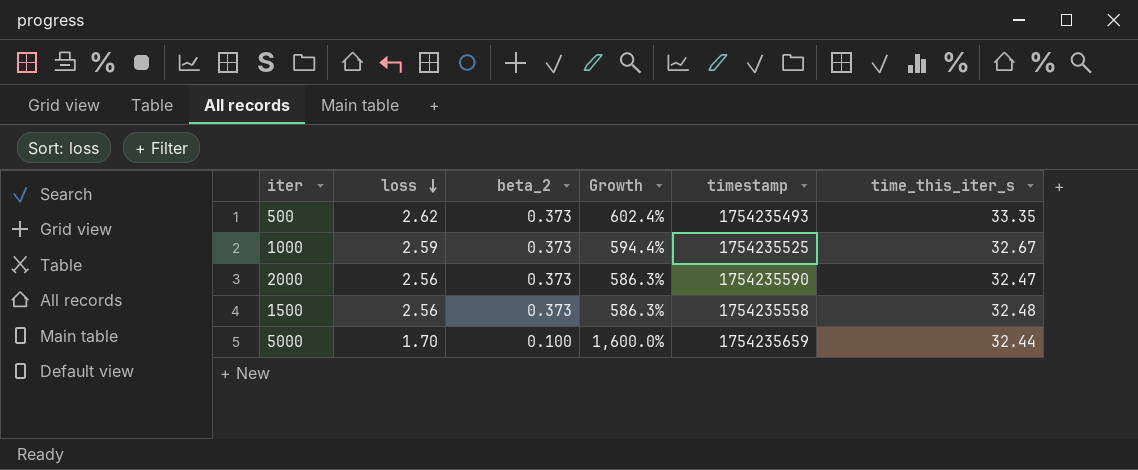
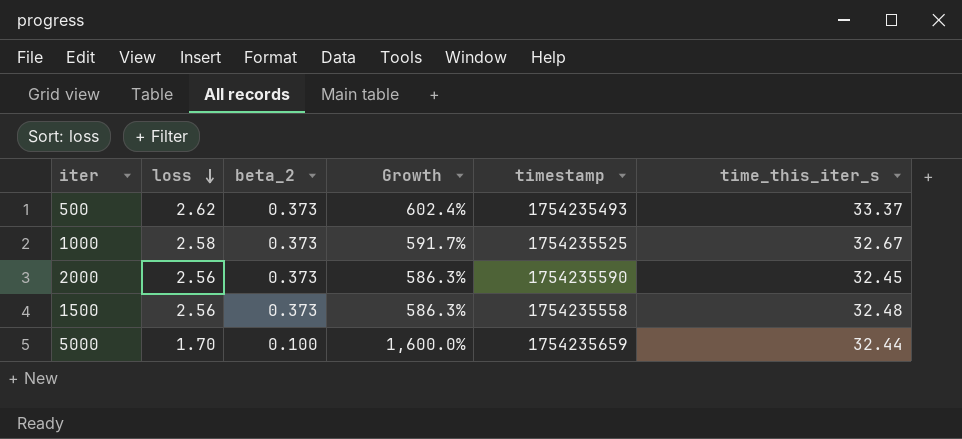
500 | time_this_iter_s: 33.35 -> 33.37
1000 | loss: 2.59 -> 2.58
1000 | Growth: 594.4% -> 591.7%
2000 | time_this_iter_s: 32.47 -> 32.45

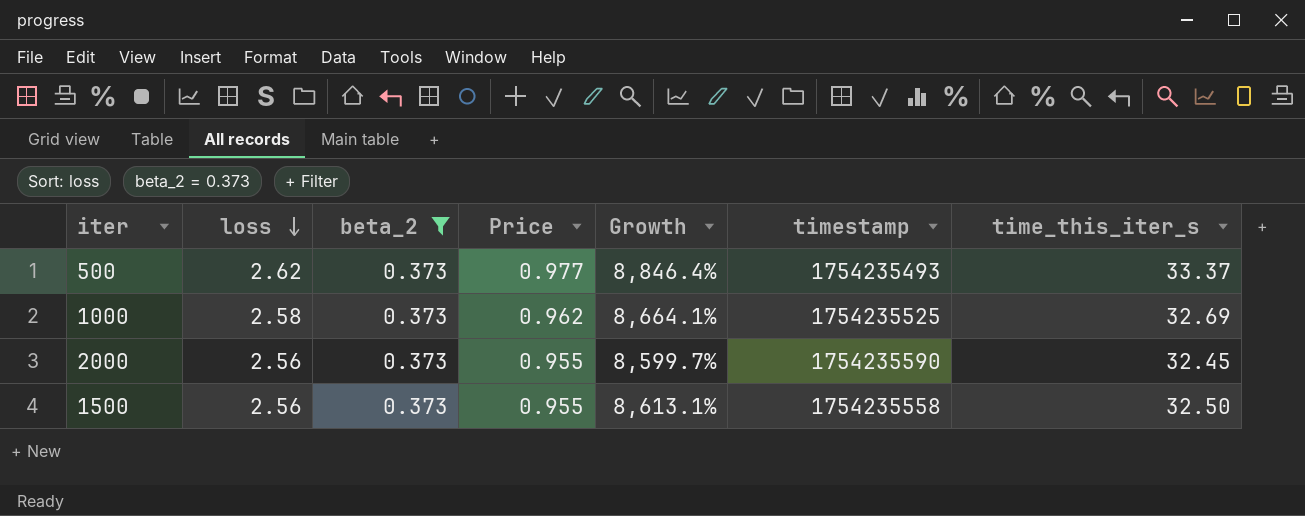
filter: none -> beta_2 = 0.373
column Price | formula: none -> [loss] * [beta_2]
column Growth | formula: ([loss] - [beta_2]) / [beta_2] -> ([time_this_iter_s] - [beta_2]) / [beta_2]
1000 | time_this_iter_s: 32.67 -> 32.69
1500 | time_this_iter_s: 32.48 -> 32.50

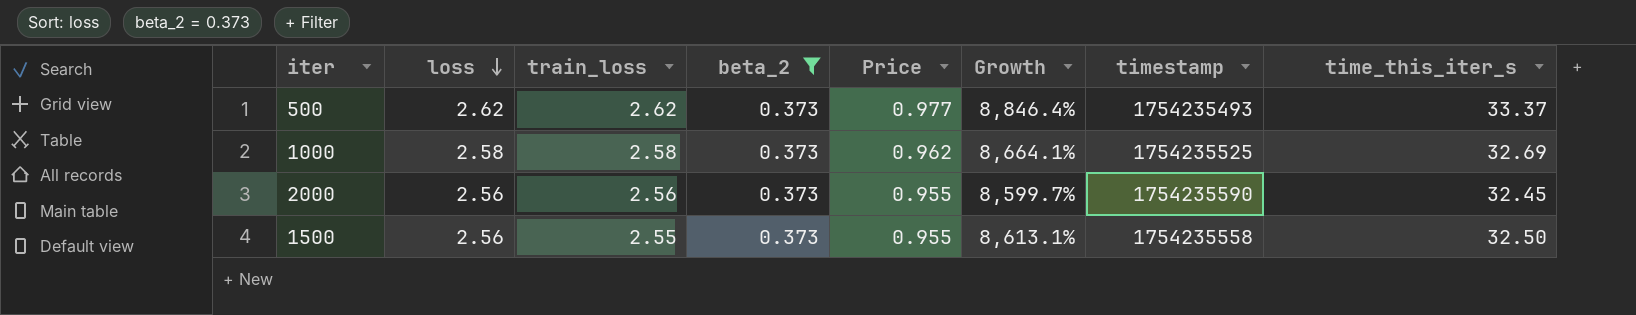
column train_loss | position: none -> 3

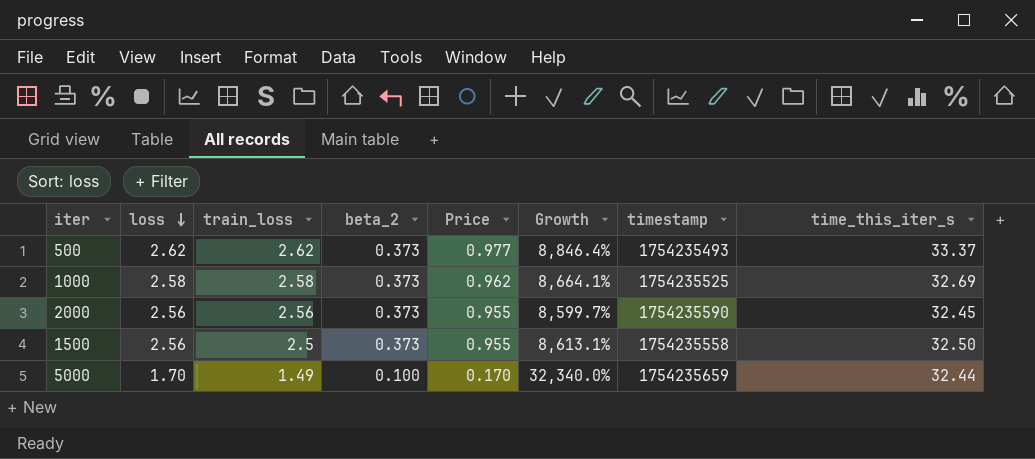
filter: beta_2 = 0.373 -> none
1500 | train_loss: 2.55 -> 2.5

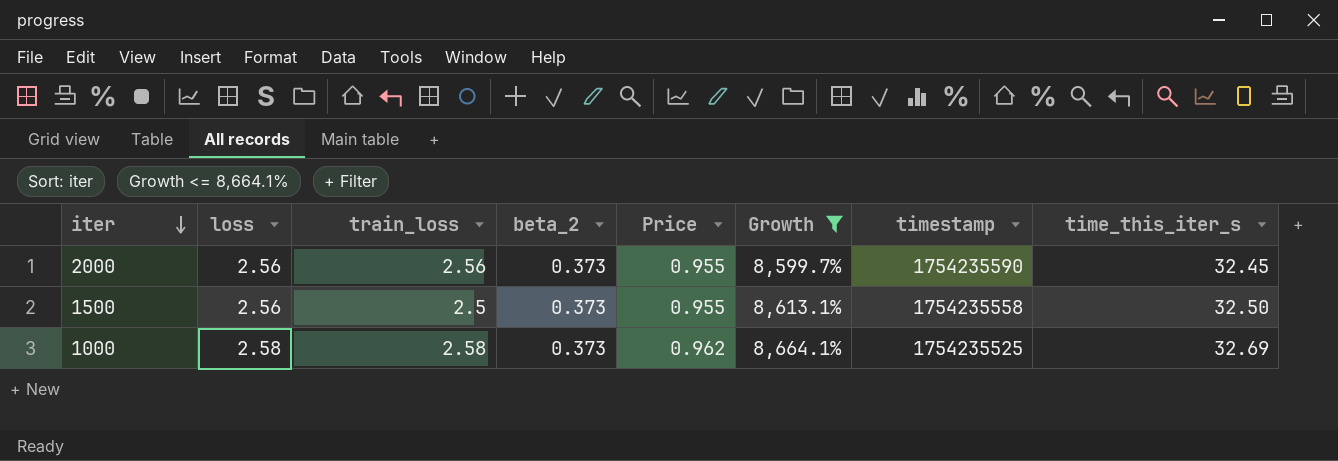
filter: none -> Growth <= 8,664.1%
row order: loss descending -> iter descending

